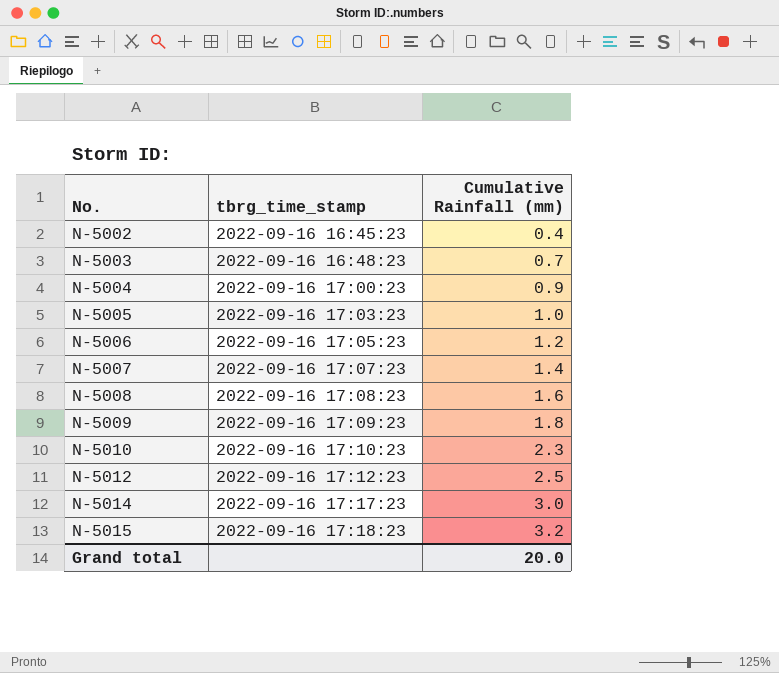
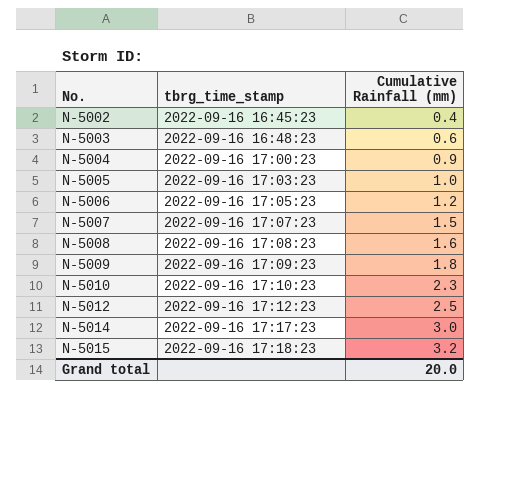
N-5003 | Cumulative Rainfall (mm): 0.7 -> 0.6
N-5007 | Cumulative Rainfall (mm): 1.4 -> 1.5

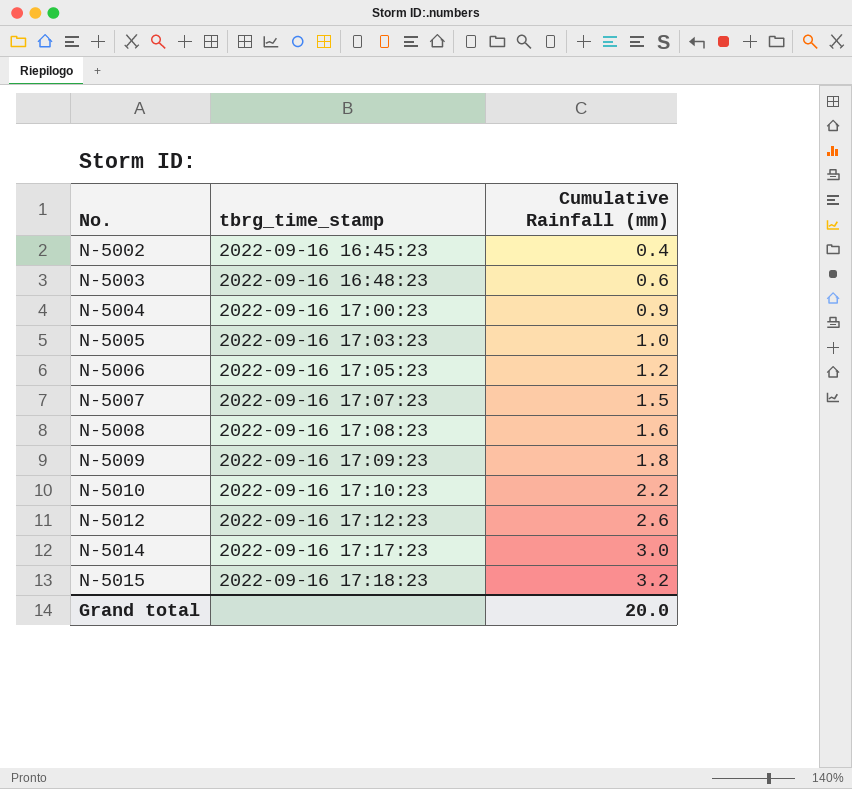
N-5010 | Cumulative Rainfall (mm): 2.3 -> 2.2
N-5012 | Cumulative Rainfall (mm): 2.5 -> 2.6

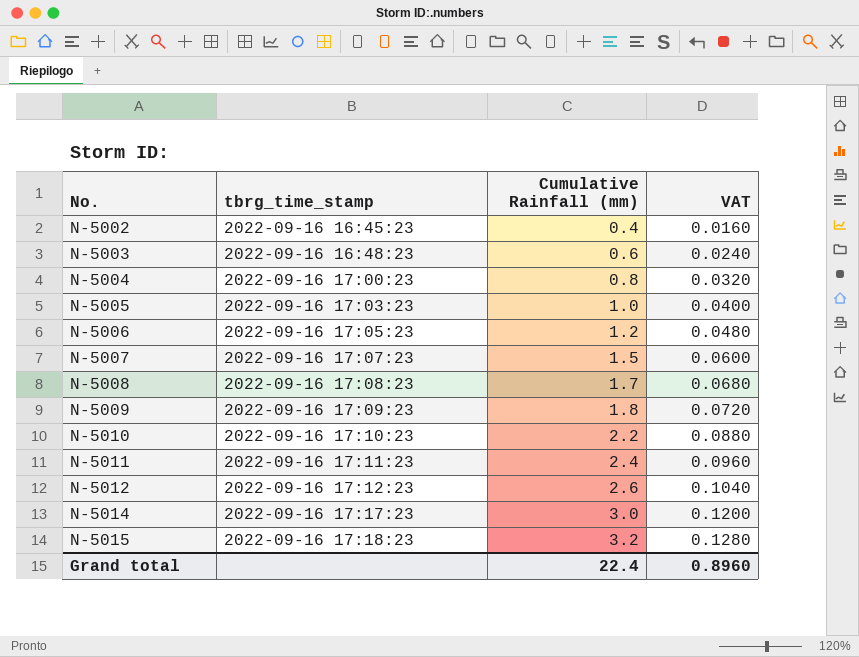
column VAT | formula: none -> [Cumulative Rainfall (mm)] * 0.04
N-5004 | Cumulative Rainfall (mm): 0.9 -> 0.8
N-5008 | Cumulative Rainfall (mm): 1.6 -> 1.7
row N-5011: none -> 2022-09-16 17:11:23 | 2.4 | 0.0960
Grand total | Cumulative Rainfall (mm): 20.0 -> 22.4

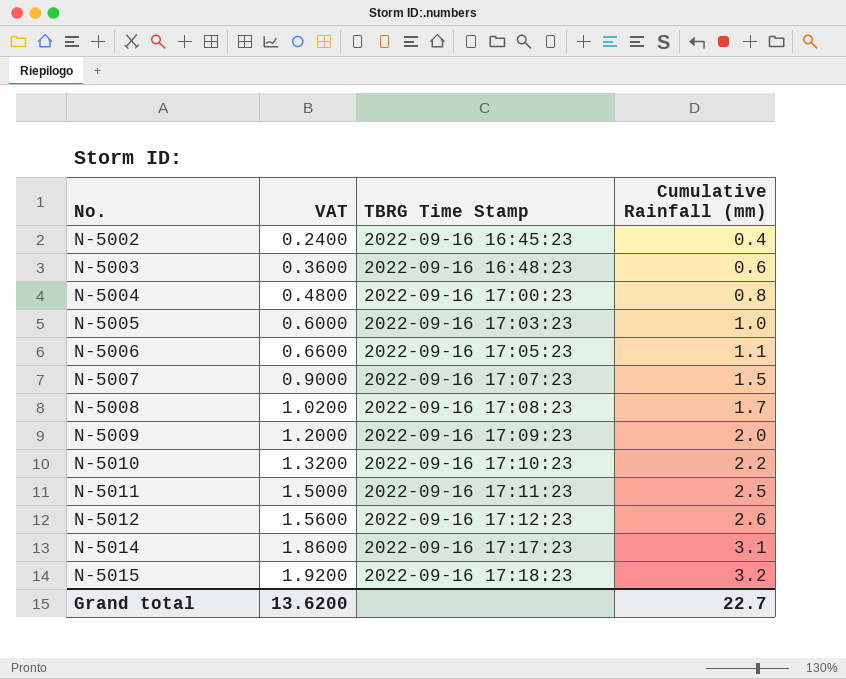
column VAT | formula: [Cumulative Rainfall (mm)] * 0.04 -> [Cumulative Rainfall (mm)] * 0.6
column VAT | position: 4 -> 2
column name: tbrg_time_stamp -> TBRG Time Stamp
N-5006 | Cumulative Rainfall (mm): 1.2 -> 1.1
N-5009 | Cumulative Rainfall (mm): 1.8 -> 2.0
N-5011 | Cumulative Rainfall (mm): 2.4 -> 2.5
N-5014 | Cumulative Rainfall (mm): 3.0 -> 3.1
Grand total | VAT: 0.8960 -> 13.6200
Grand total | Cumulative Rainfall (mm): 22.4 -> 22.7

